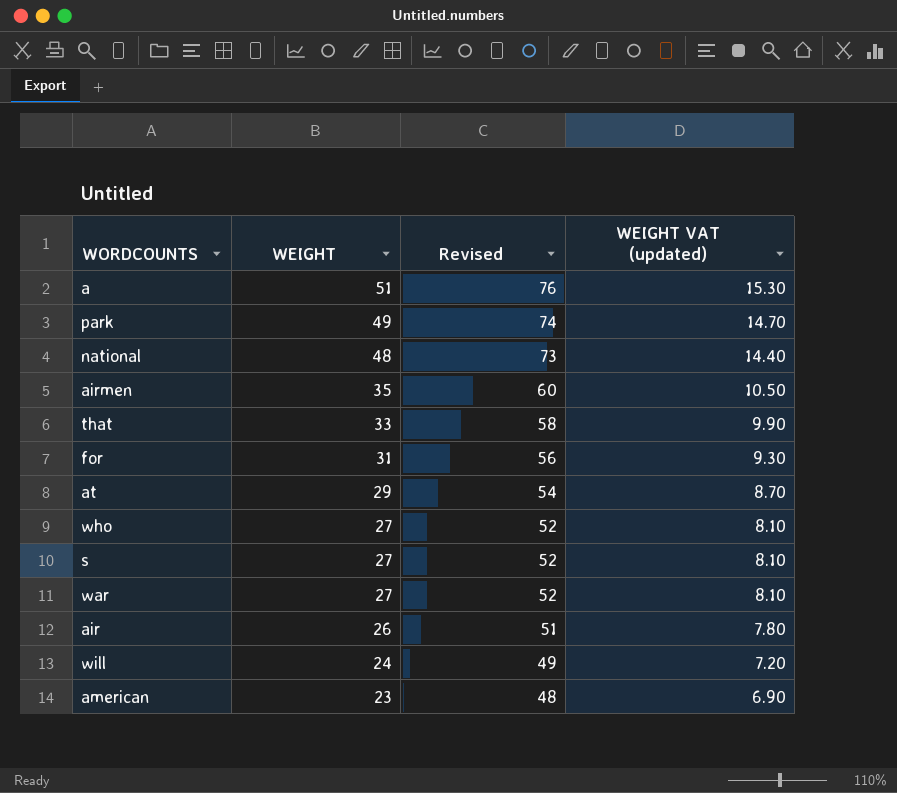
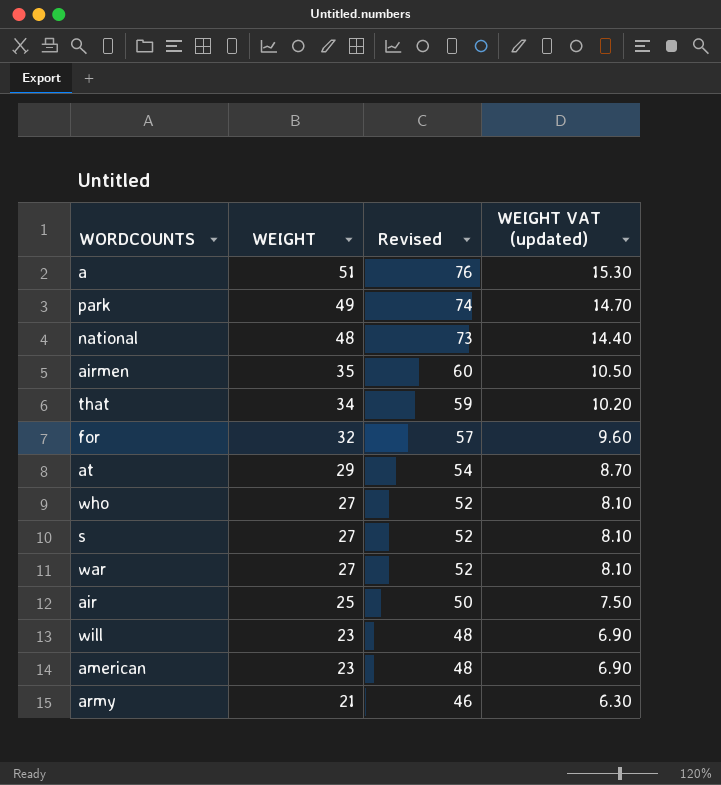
that | WEIGHT: 33 -> 34
that | Revised: 58 -> 59
that | WEIGHT VAT (updated): 9.90 -> 10.20
for | WEIGHT: 31 -> 32
for | Revised: 56 -> 57
for | WEIGHT VAT (updated): 9.30 -> 9.60
air | WEIGHT: 26 -> 25
air | Revised: 51 -> 50
air | WEIGHT VAT (updated): 7.80 -> 7.50
will | WEIGHT: 24 -> 23
will | Revised: 49 -> 48
will | WEIGHT VAT (updated): 7.20 -> 6.90
row army: none -> 21 | 46 | 6.30

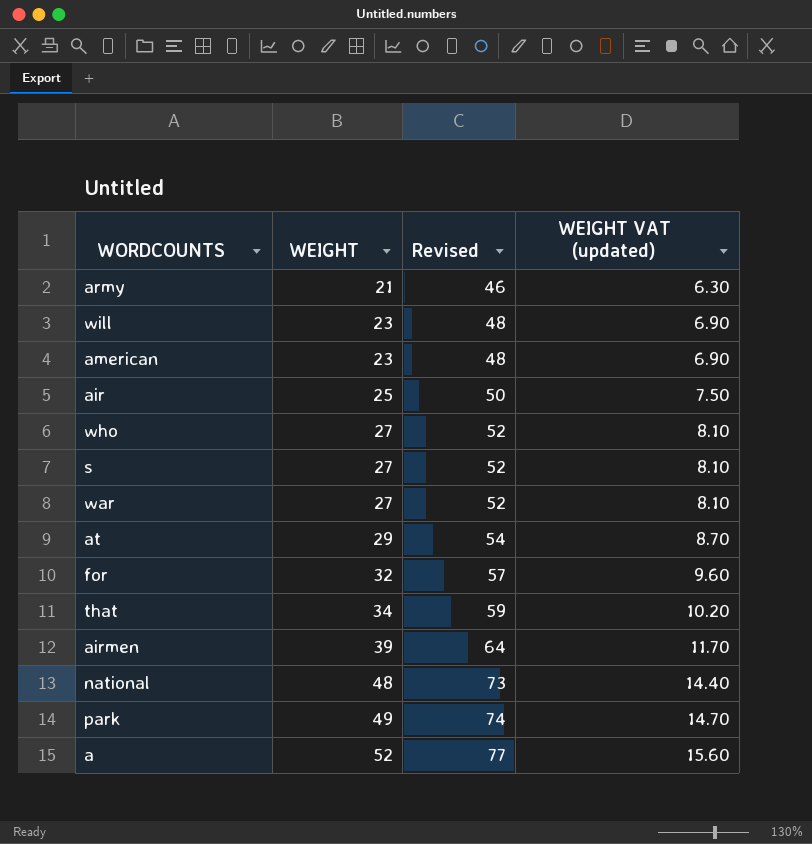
row order: WEIGHT descending -> WEIGHT ascending
airmen | WEIGHT: 35 -> 39
airmen | Revised: 60 -> 64
airmen | WEIGHT VAT (updated): 10.50 -> 11.70
a | WEIGHT: 51 -> 52
a | Revised: 76 -> 77
a | WEIGHT VAT (updated): 15.30 -> 15.60

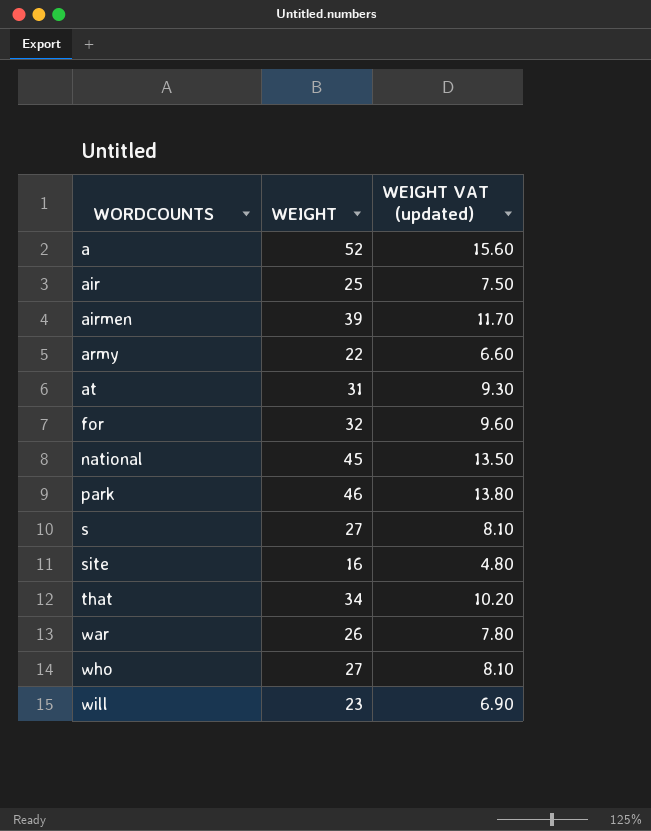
row order: WEIGHT ascending -> WORDCOUNTS ascending
column Revised | formula: [WEIGHT] + 25 -> none
row american: 23 | 48 | 6.90 -> none
army | WEIGHT: 21 -> 22
army | WEIGHT VAT (updated): 6.30 -> 6.60
at | WEIGHT: 29 -> 31
at | WEIGHT VAT (updated): 8.70 -> 9.30
national | WEIGHT: 48 -> 45
national | WEIGHT VAT (updated): 14.40 -> 13.50
park | WEIGHT: 49 -> 46
park | WEIGHT VAT (updated): 14.70 -> 13.80
row site: none -> 16 | 4.80
war | WEIGHT: 27 -> 26
war | WEIGHT VAT (updated): 8.10 -> 7.80

